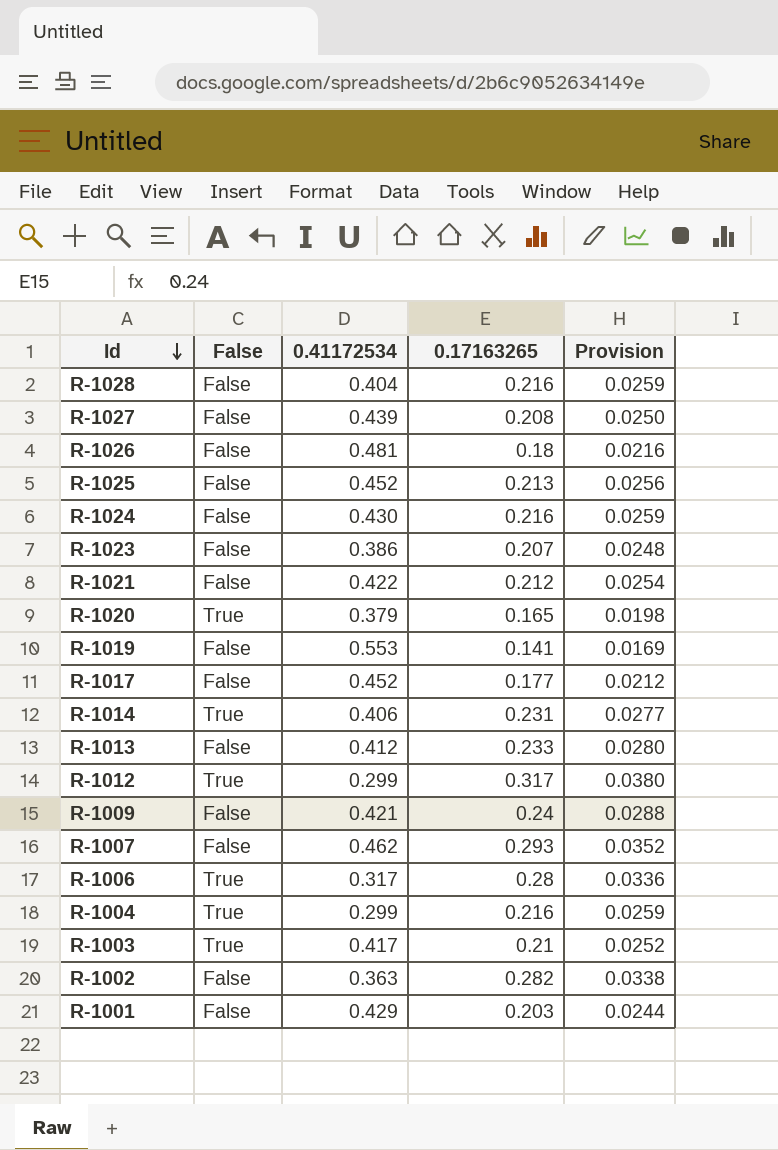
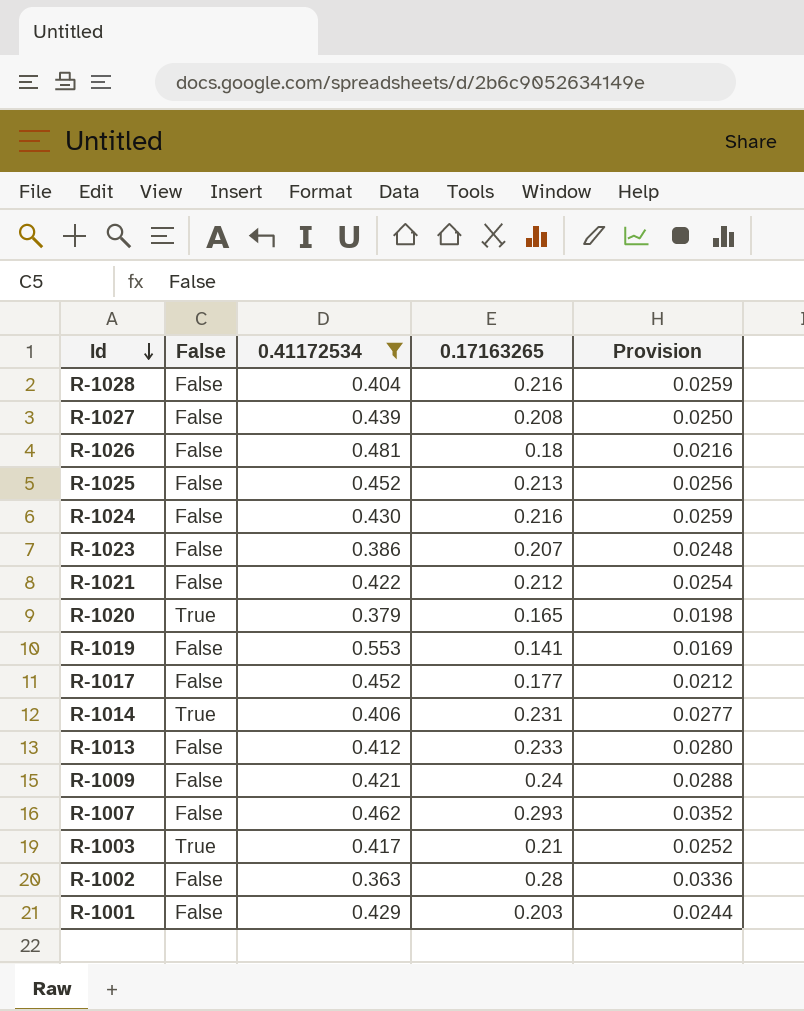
filter: none -> 0.41172534 >= 0.363
R-1002 | 0.17163265: 0.282 -> 0.28
R-1002 | Provision: 0.0338 -> 0.0336

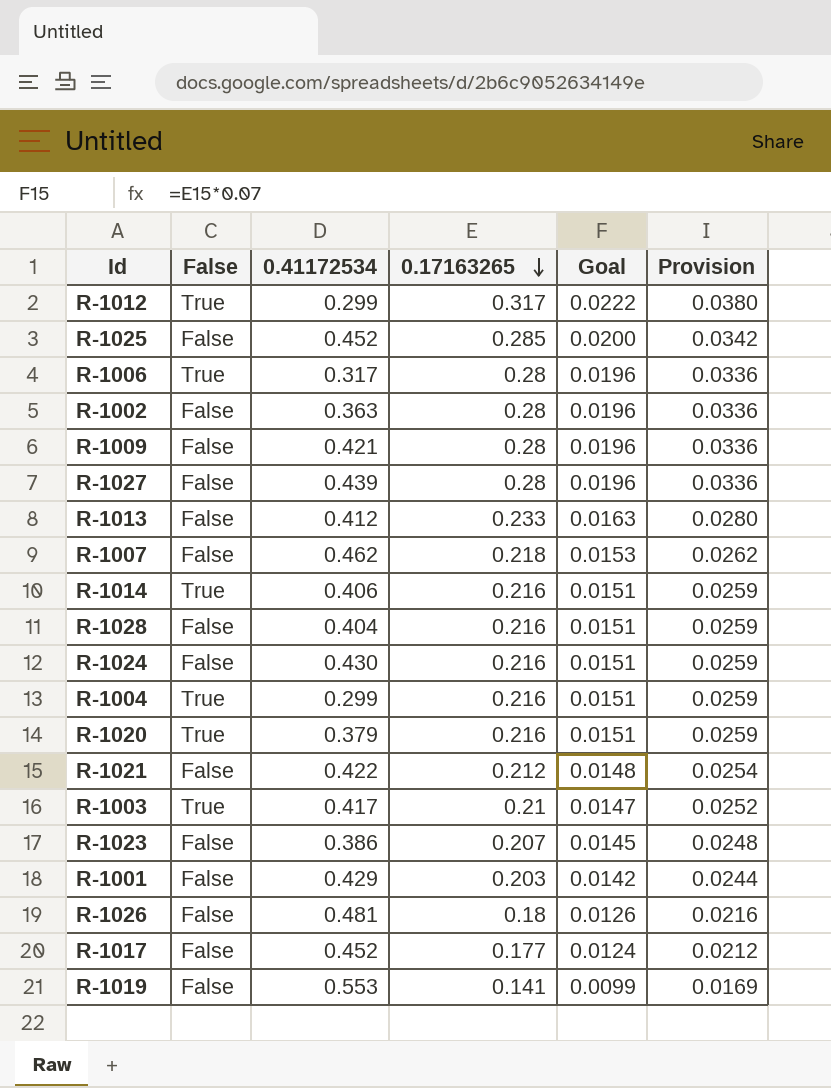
filter: 0.41172534 >= 0.363 -> none
row order: Id descending -> 0.17163265 descending
column Goal | formula: none -> [0.17163265] * 0.07
R-1025 | 0.17163265: 0.213 -> 0.285
R-1025 | Provision: 0.0256 -> 0.0342
R-1009 | 0.17163265: 0.24 -> 0.28
R-1009 | Provision: 0.0288 -> 0.0336
R-1027 | 0.17163265: 0.208 -> 0.28
R-1027 | Provision: 0.0250 -> 0.0336
R-1007 | 0.17163265: 0.293 -> 0.218
R-1007 | Provision: 0.0352 -> 0.0262
R-1014 | 0.17163265: 0.231 -> 0.216
R-1014 | Provision: 0.0277 -> 0.0259
R-1020 | 0.17163265: 0.165 -> 0.216
R-1020 | Provision: 0.0198 -> 0.0259

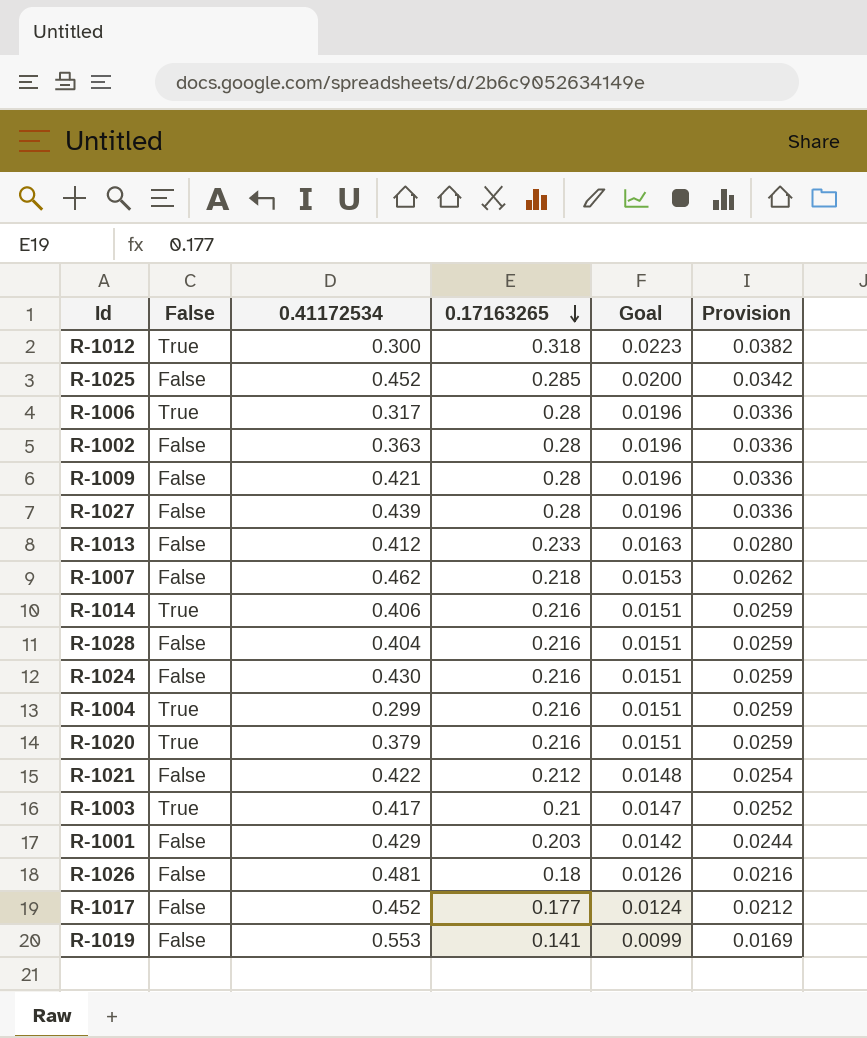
row R-1023: False | 0.386 | 0.207 | 0.0145 | 0.0248 -> none
R-1012 | 0.41172534: 0.299 -> 0.300
R-1012 | 0.17163265: 0.317 -> 0.318
R-1012 | Goal: 0.0222 -> 0.0223
R-1012 | Provision: 0.0380 -> 0.0382

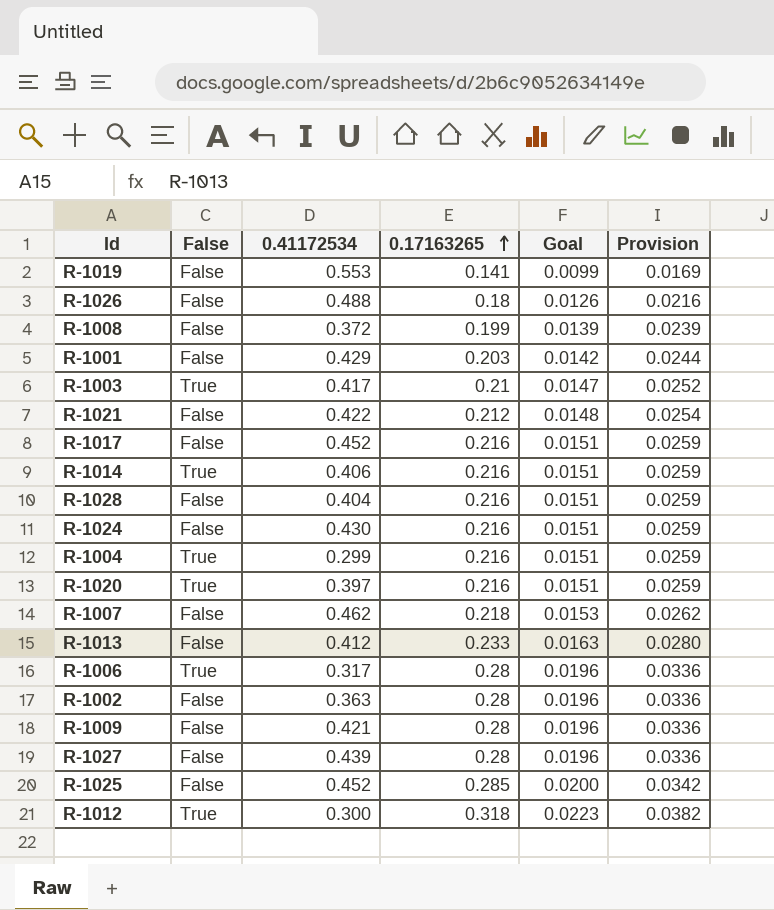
row order: 0.17163265 descending -> 0.17163265 ascending
R-1026 | 0.41172534: 0.481 -> 0.488
row R-1008: none -> False | 0.372 | 0.199 | 0.0139 | 0.0239
R-1017 | 0.17163265: 0.177 -> 0.216
R-1017 | Goal: 0.0124 -> 0.0151
R-1017 | Provision: 0.0212 -> 0.0259
R-1020 | 0.41172534: 0.379 -> 0.397

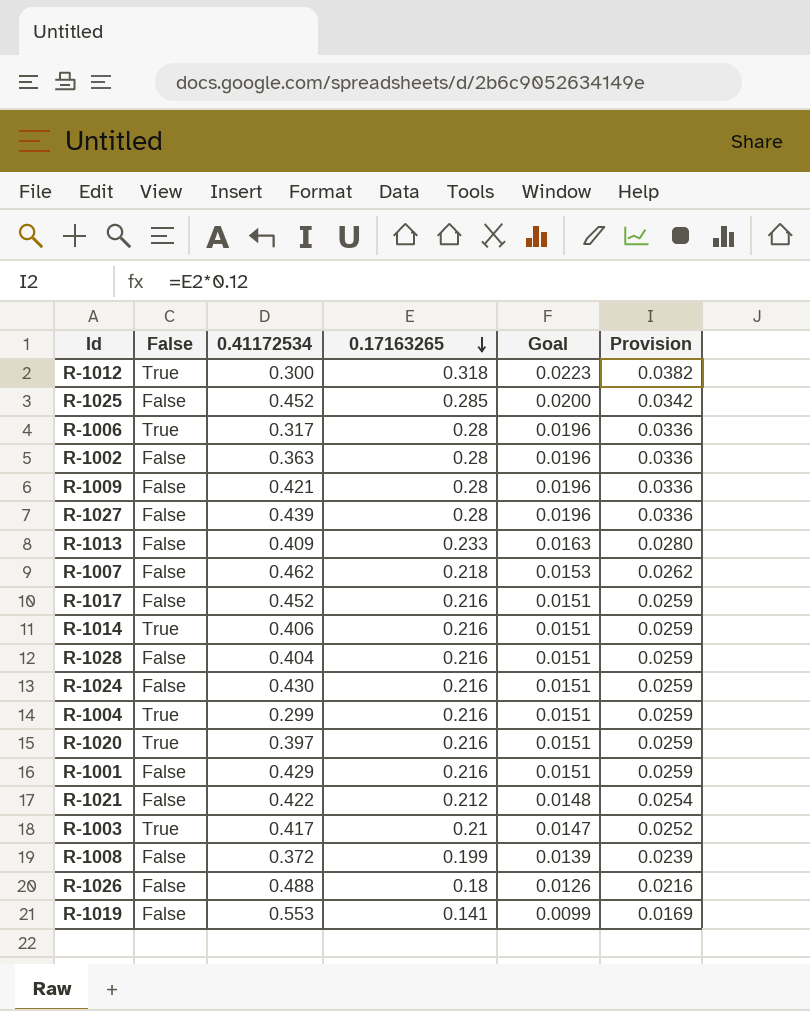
row order: 0.17163265 ascending -> 0.17163265 descending
R-1013 | 0.41172534: 0.412 -> 0.409
R-1001 | 0.17163265: 0.203 -> 0.216
R-1001 | Goal: 0.0142 -> 0.0151
R-1001 | Provision: 0.0244 -> 0.0259

